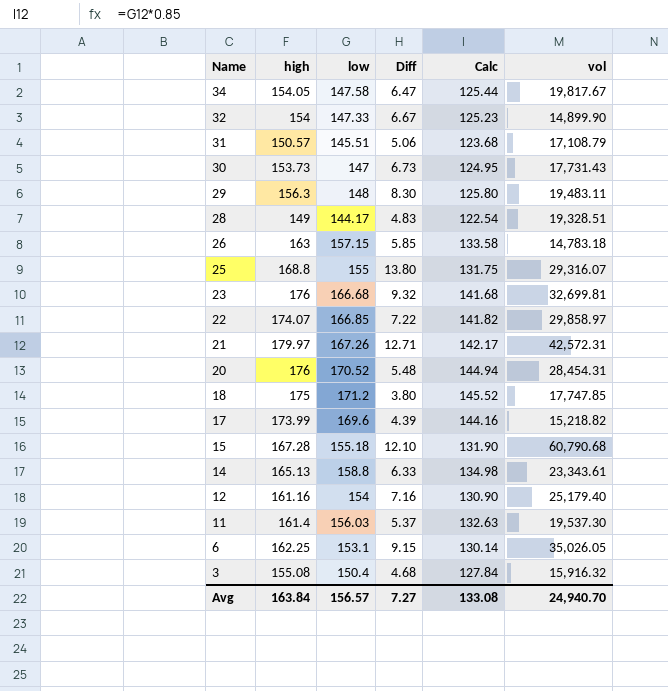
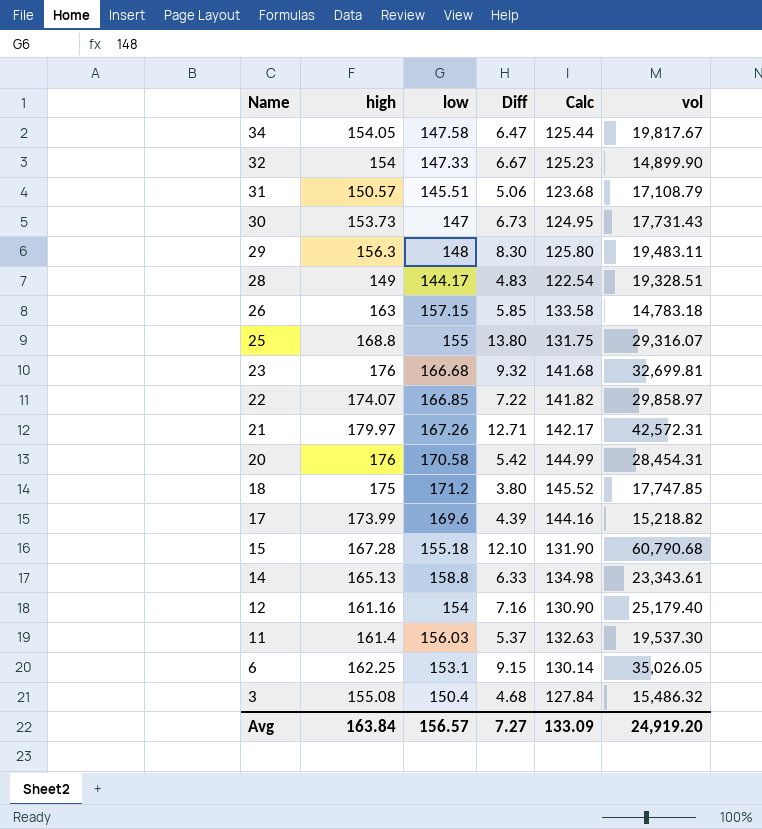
20 | low: 170.52 -> 170.58
20 | Diff: 5.48 -> 5.42
20 | Calc: 144.94 -> 144.99
3 | vol: 15,916.32 -> 15,486.32
Avg | Calc: 133.08 -> 133.09
Avg | vol: 24,940.70 -> 24,919.20

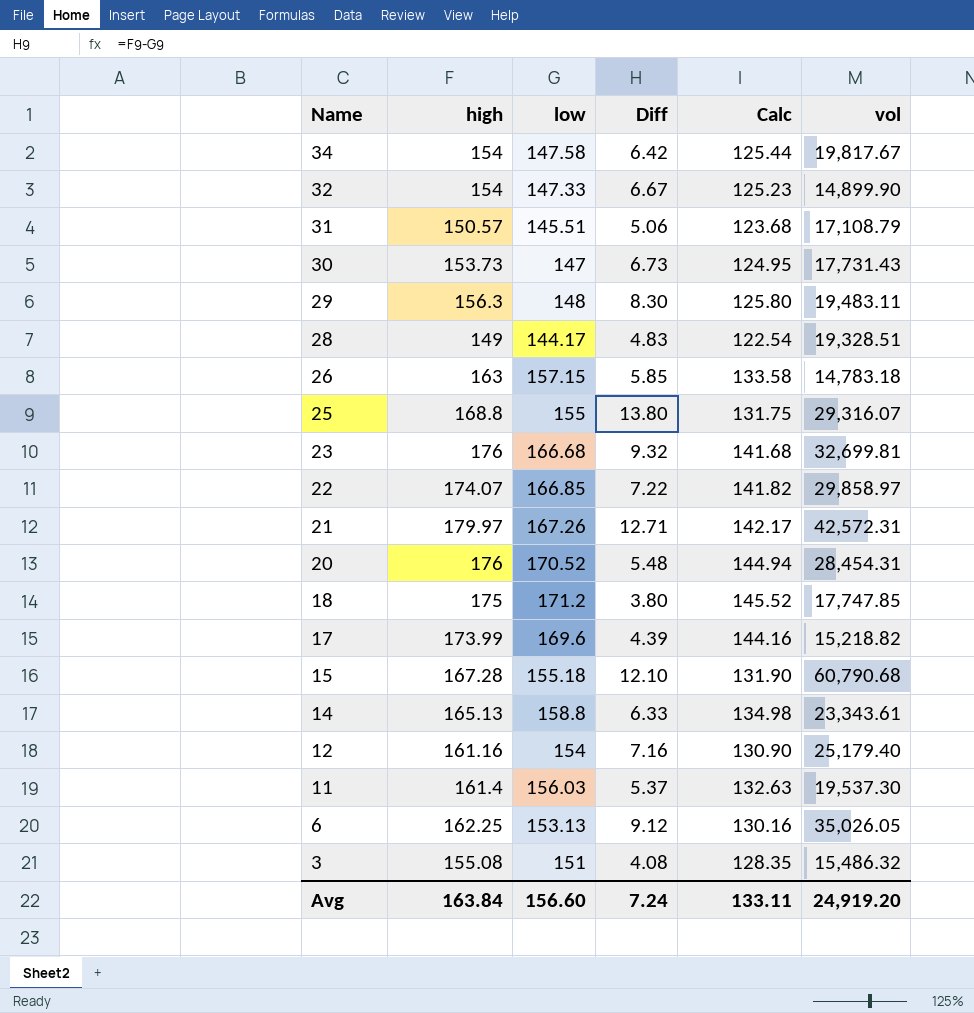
34 | high: 154.05 -> 154
34 | Diff: 6.47 -> 6.42
20 | low: 170.58 -> 170.52
20 | Diff: 5.42 -> 5.48
20 | Calc: 144.99 -> 144.94
6 | low: 153.1 -> 153.13
6 | Diff: 9.15 -> 9.12
6 | Calc: 130.14 -> 130.16
3 | low: 150.4 -> 151
3 | Diff: 4.68 -> 4.08
3 | Calc: 127.84 -> 128.35
Avg | low: 156.57 -> 156.60
Avg | Diff: 7.27 -> 7.24
Avg | Calc: 133.09 -> 133.11

